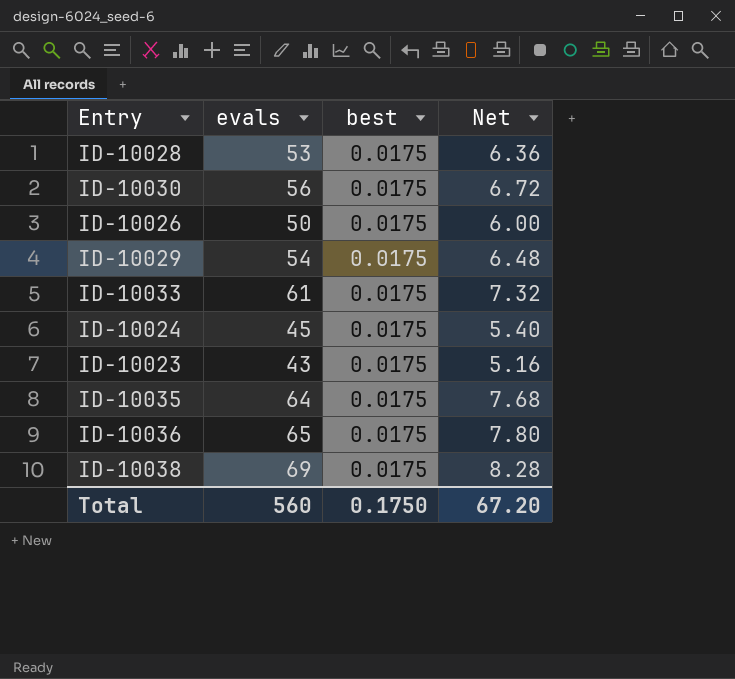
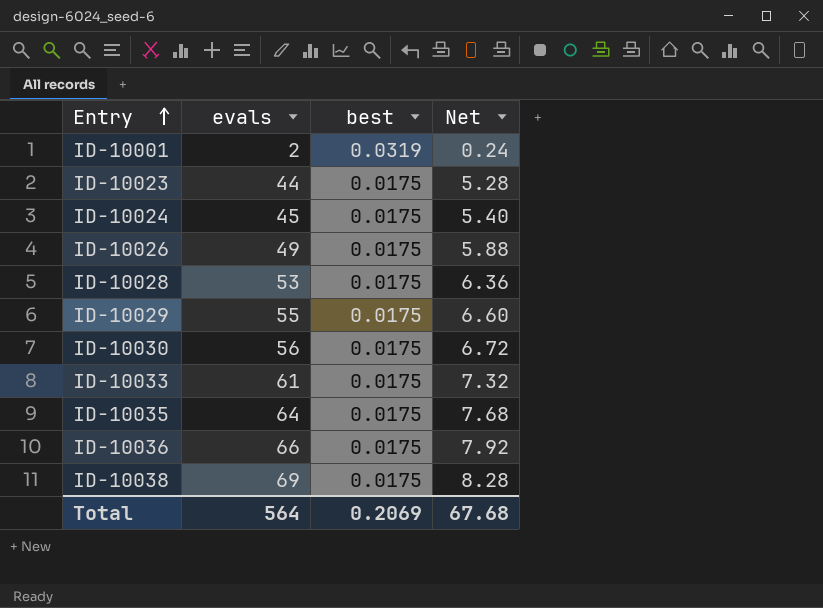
row order: none -> Entry ascending
row ID-10001: none -> 2 | 0.0319 | 0.24
ID-10023 | evals: 43 -> 44
ID-10023 | Net: 5.16 -> 5.28
ID-10026 | evals: 50 -> 49
ID-10026 | Net: 6.00 -> 5.88
ID-10029 | evals: 54 -> 55
ID-10029 | Net: 6.48 -> 6.60
ID-10036 | evals: 65 -> 66
ID-10036 | Net: 7.80 -> 7.92
Total | evals: 560 -> 564
Total | best: 0.1750 -> 0.2069
Total | Net: 67.20 -> 67.68

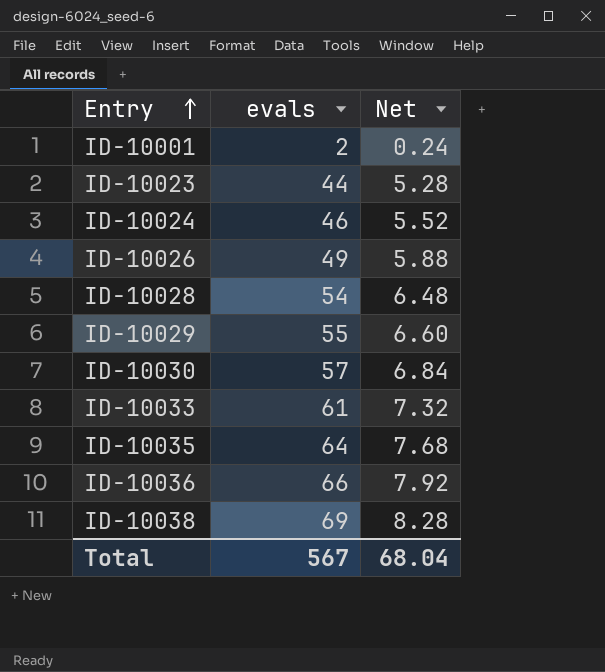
column best | position: 3 -> none
ID-10024 | evals: 45 -> 46
ID-10024 | Net: 5.40 -> 5.52
ID-10028 | evals: 53 -> 54
ID-10028 | Net: 6.36 -> 6.48
ID-10030 | evals: 56 -> 57
ID-10030 | Net: 6.72 -> 6.84
Total | evals: 564 -> 567
Total | Net: 67.68 -> 68.04

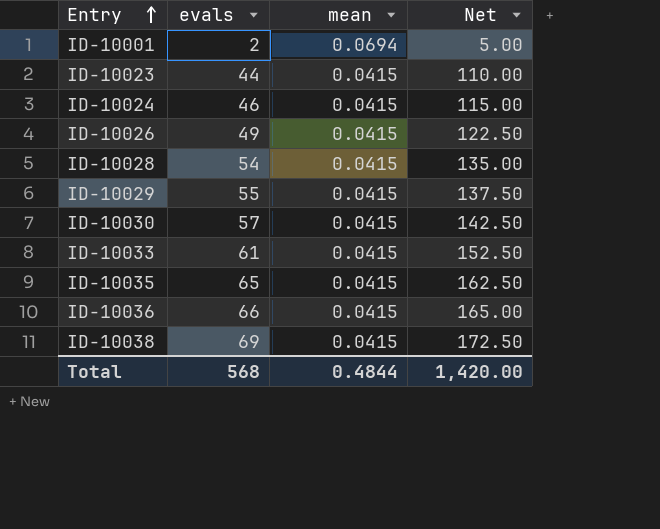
column mean | position: none -> 3
column Net | formula: [evals] * 0.12 -> [evals] * 2.5
ID-10035 | evals: 64 -> 65
Total | evals: 567 -> 568
Total | Net: 68.04 -> 1,420.00

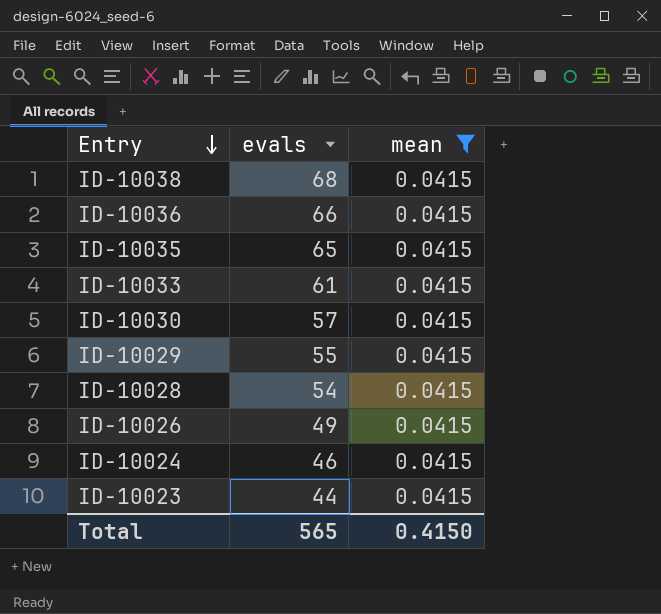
filter: none -> mean = 0.0415
row order: Entry ascending -> Entry descending
column Net | formula: [evals] * 2.5 -> none
ID-10038 | evals: 69 -> 68
Total | evals: 568 -> 565
Total | mean: 0.4844 -> 0.4150

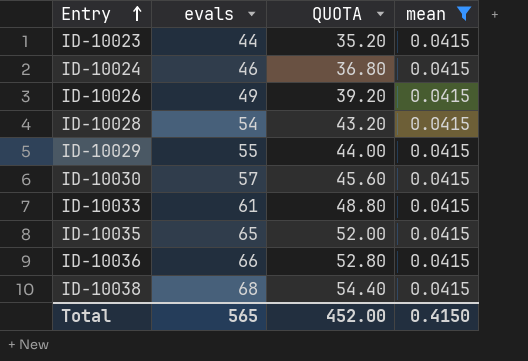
row order: Entry descending -> Entry ascending
column QUOTA | formula: none -> [evals] * 0.8

